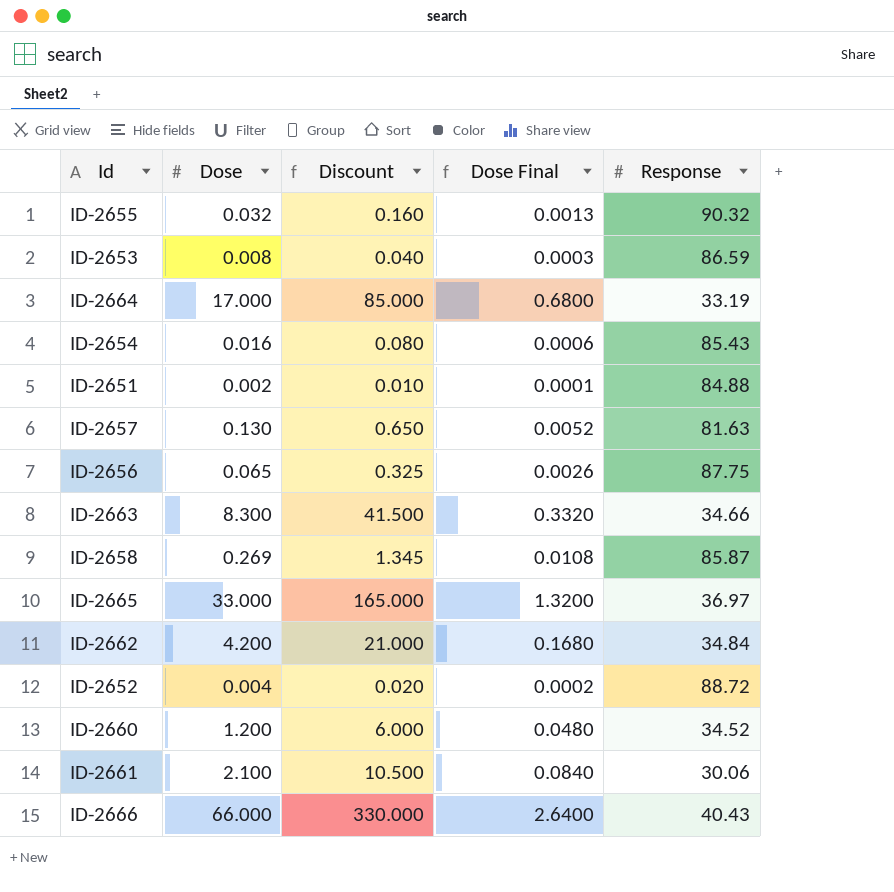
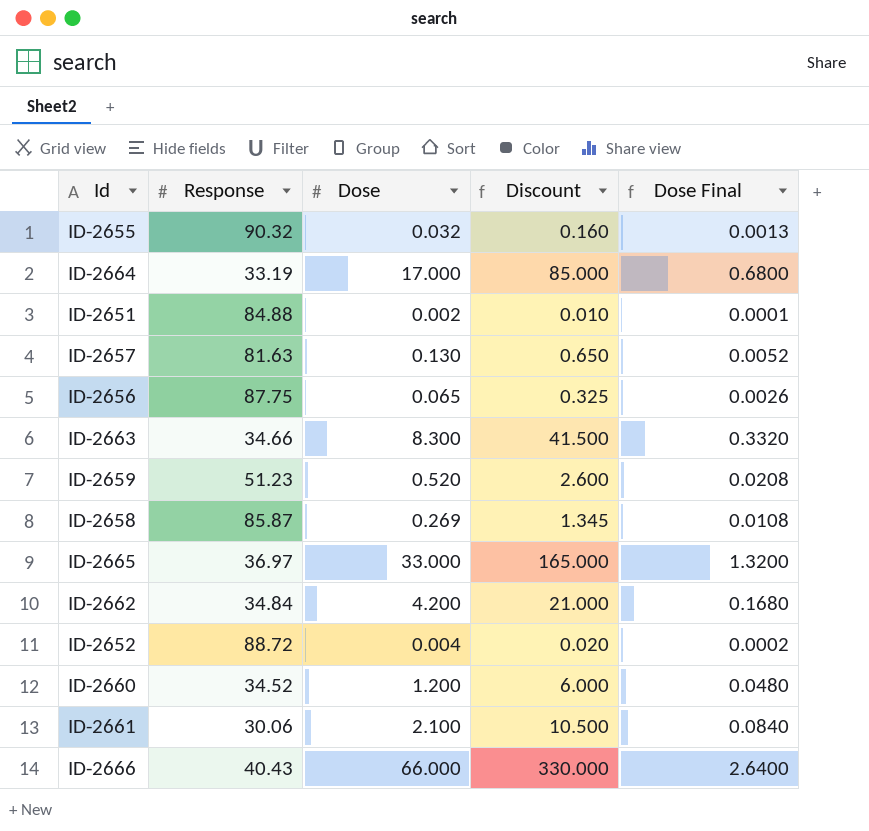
column Response | position: 5 -> 2
row ID-2653: 0.008 | 0.040 | 0.0003 | 86.59 -> none
row ID-2654: 0.016 | 0.080 | 0.0006 | 85.43 -> none
row ID-2659: none -> 51.23 | 0.520 | 2.600 | 0.0208

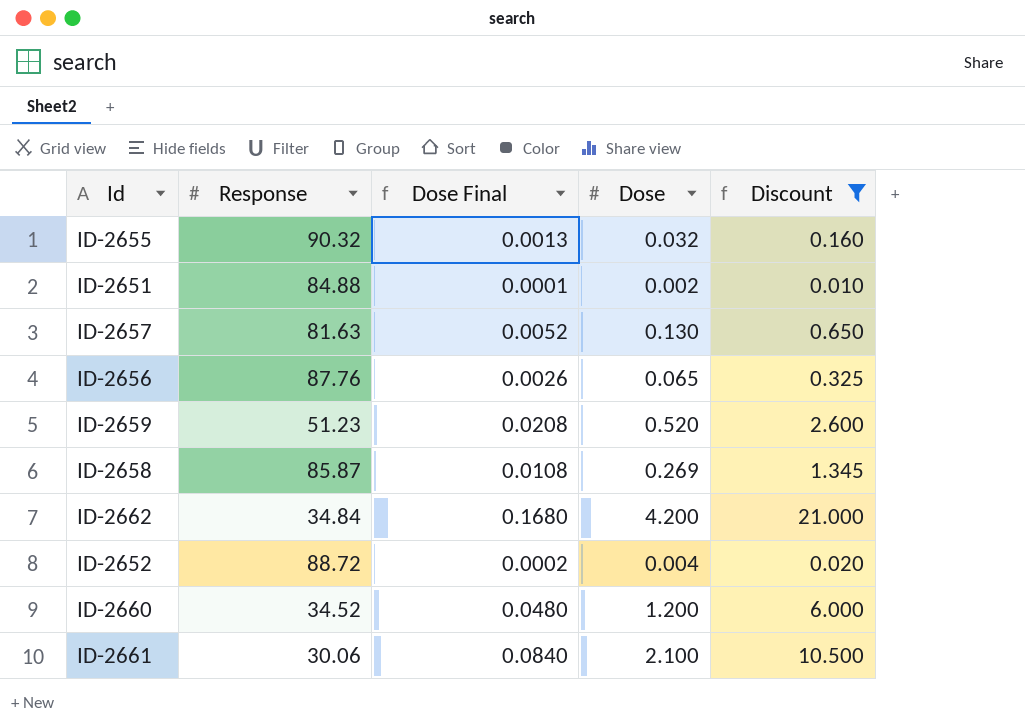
filter: none -> Discount <= 21.000
column Dose Final | position: 5 -> 3
ID-2656 | Response: 87.75 -> 87.76

